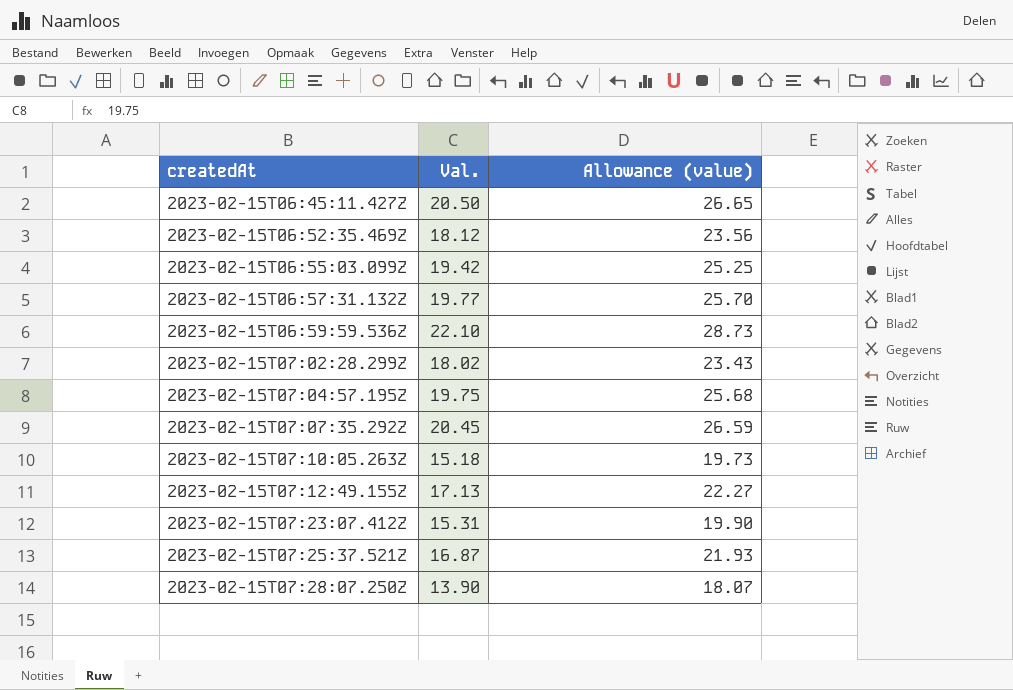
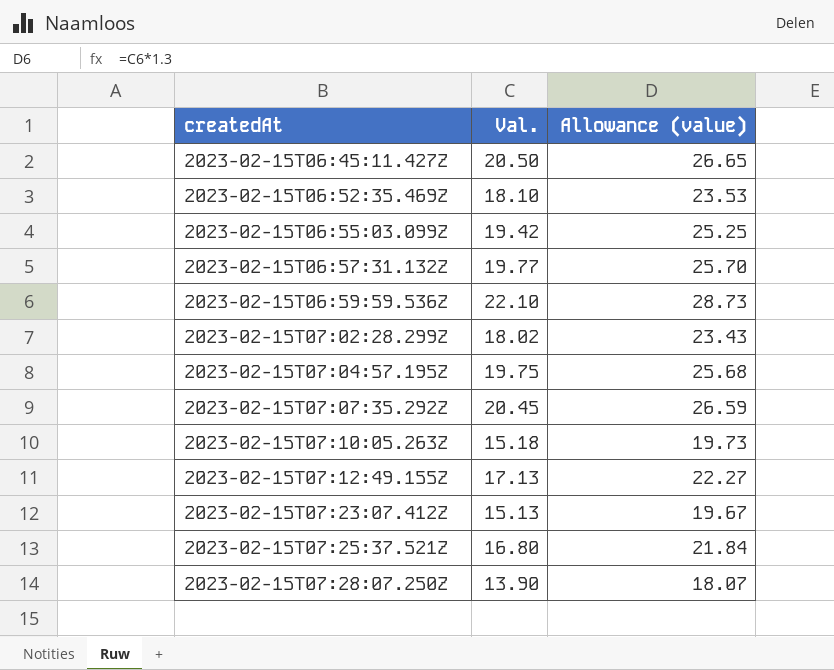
2023-02-15T06:52:35.469Z | Val.: 18.12 -> 18.10
2023-02-15T06:52:35.469Z | Allowance (value): 23.56 -> 23.53
2023-02-15T07:23:07.412Z | Val.: 15.31 -> 15.13
2023-02-15T07:23:07.412Z | Allowance (value): 19.90 -> 19.67
2023-02-15T07:25:37.521Z | Val.: 16.87 -> 16.80
2023-02-15T07:25:37.521Z | Allowance (value): 21.93 -> 21.84

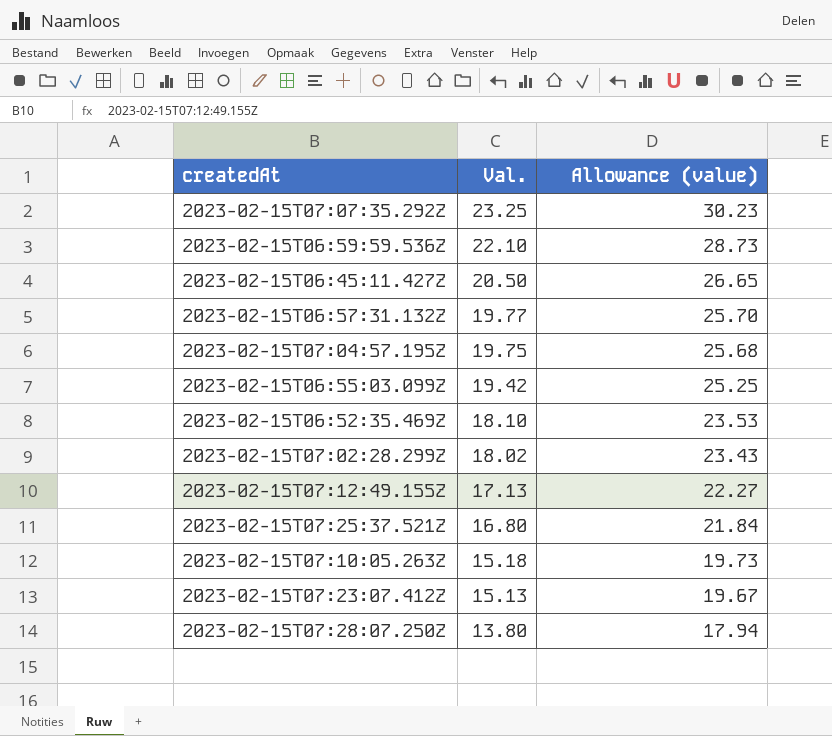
row order: createdAt ascending -> Val. descending
2023-02-15T07:07:35.292Z | Val.: 20.45 -> 23.25
2023-02-15T07:07:35.292Z | Allowance (value): 26.59 -> 30.23
2023-02-15T07:28:07.250Z | Val.: 13.90 -> 13.80
2023-02-15T07:28:07.250Z | Allowance (value): 18.07 -> 17.94

